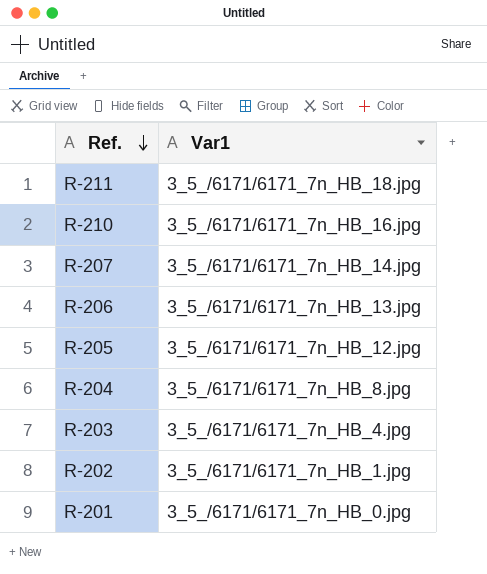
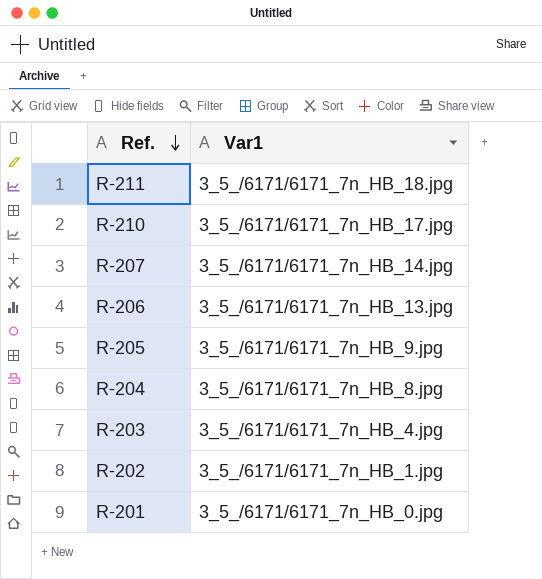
R-210 | Var1: 3_5_/6171/6171_7n_HB_16.jpg -> 3_5_/6171/6171_7n_HB_17.jpg
R-205 | Var1: 3_5_/6171/6171_7n_HB_12.jpg -> 3_5_/6171/6171_7n_HB_9.jpg

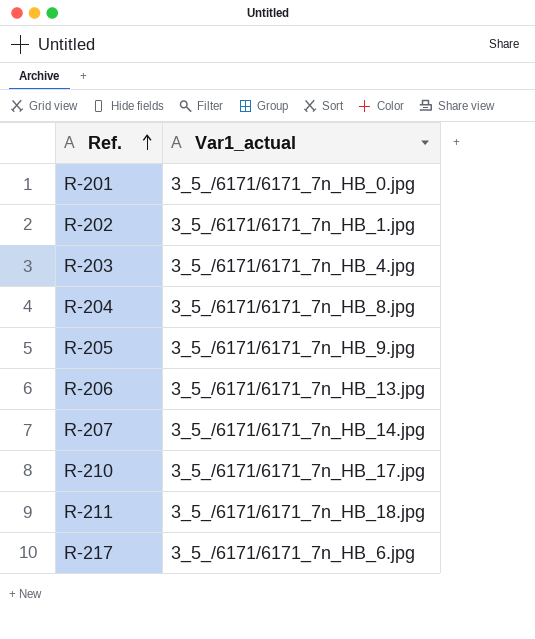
row order: Ref. descending -> Ref. ascending
column name: Var1 -> Var1_actual
row R-217: none -> 3_5_/6171/6171_7n_HB_6.jpg

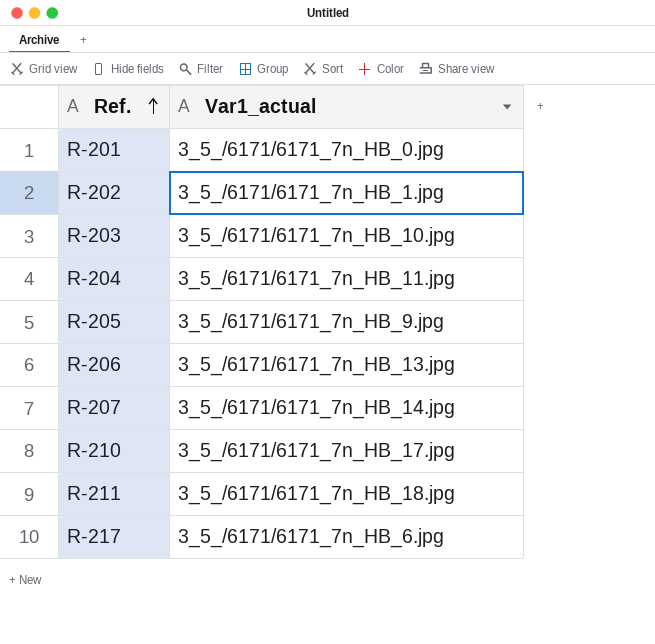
R-203 | Var1_actual: 3_5_/6171/6171_7n_HB_4.jpg -> 3_5_/6171/6171_7n_HB_10.jpg
R-204 | Var1_actual: 3_5_/6171/6171_7n_HB_8.jpg -> 3_5_/6171/6171_7n_HB_11.jpg

